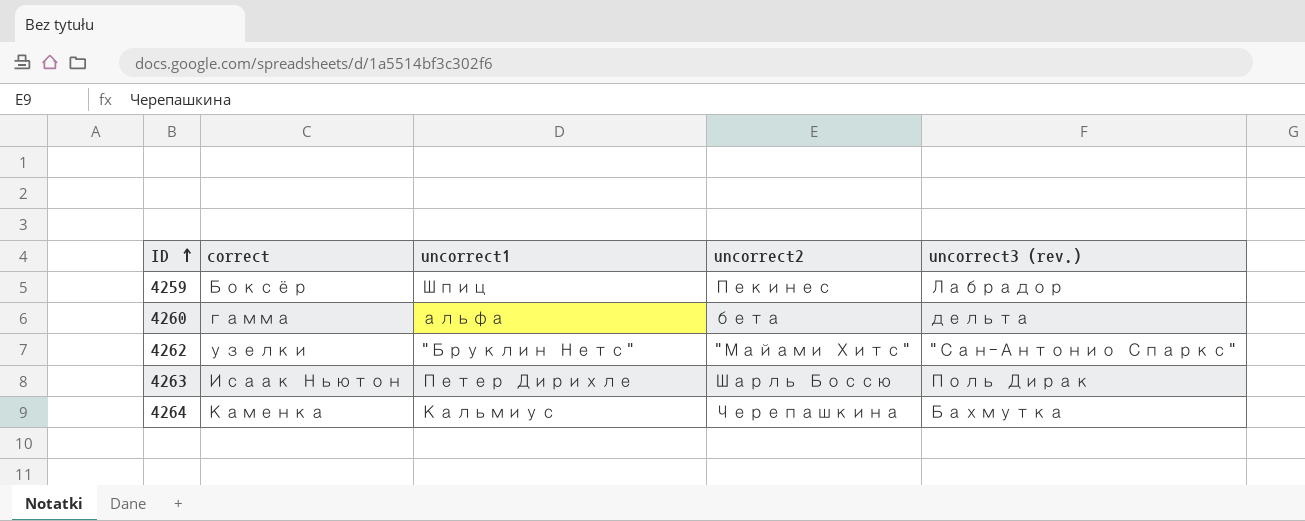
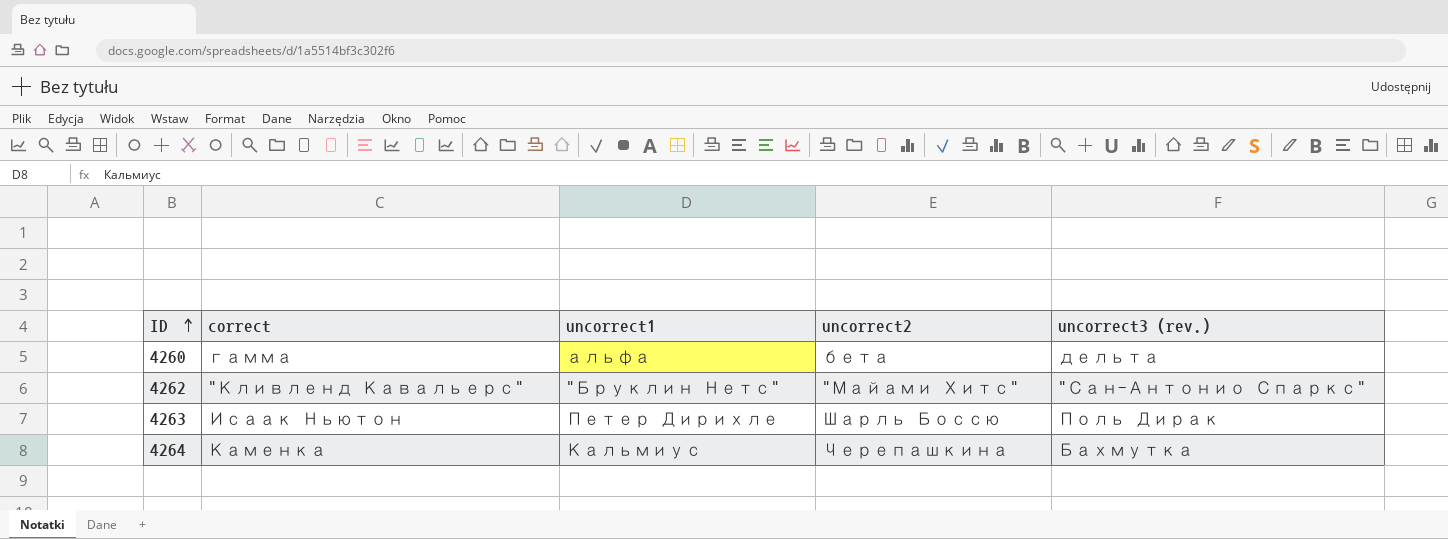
row 4259: Боксёр | Шпиц | Пекинес | Лабрадор -> none
4262 | correct: узелки -> "Кливленд Кавальерс"

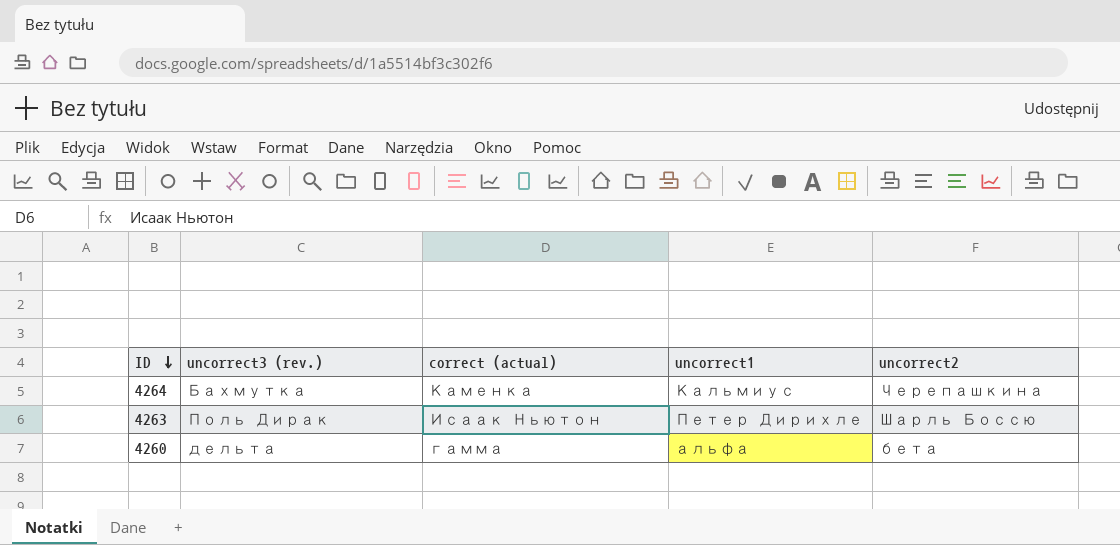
row order: ID ascending -> ID descending
column uncorrect3 (rev.) | position: 5 -> 2
column name: correct -> correct (actual)
row 4262: "Кливленд Кавальерс" | "Бруклин Нетс" | "Майами Хитс" | "Сан-Антонио Спаркс" -> none

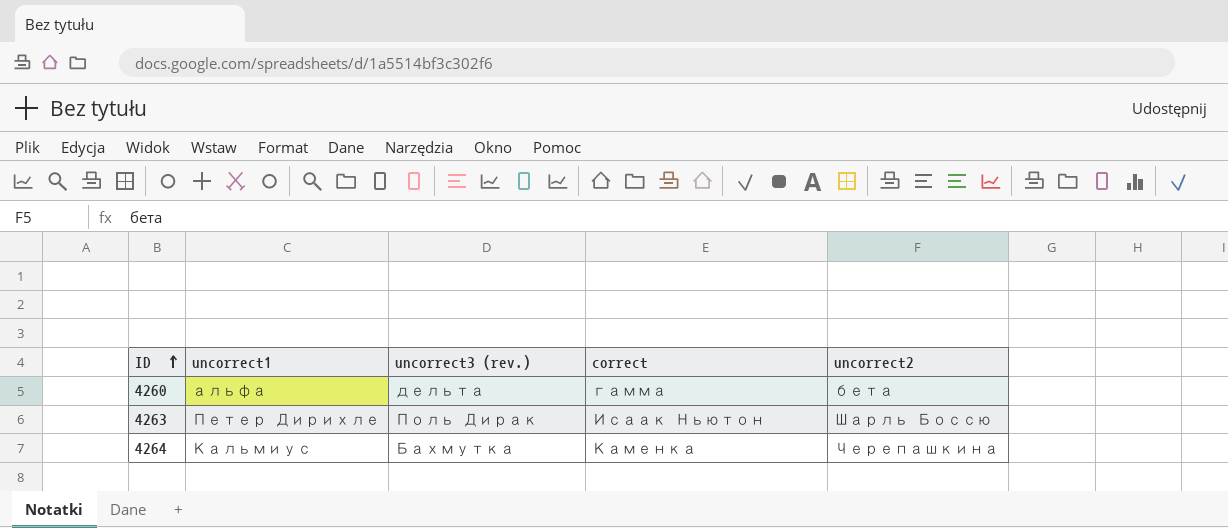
row order: ID descending -> ID ascending
column uncorrect1 | position: 4 -> 2
column name: correct (actual) -> correct

